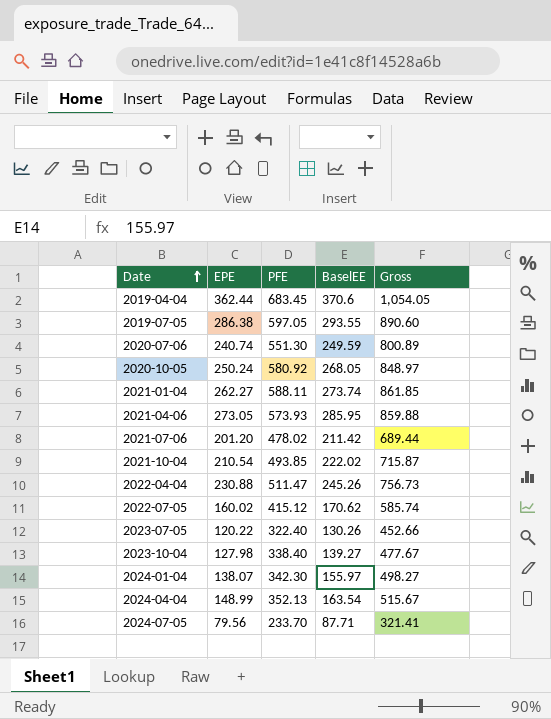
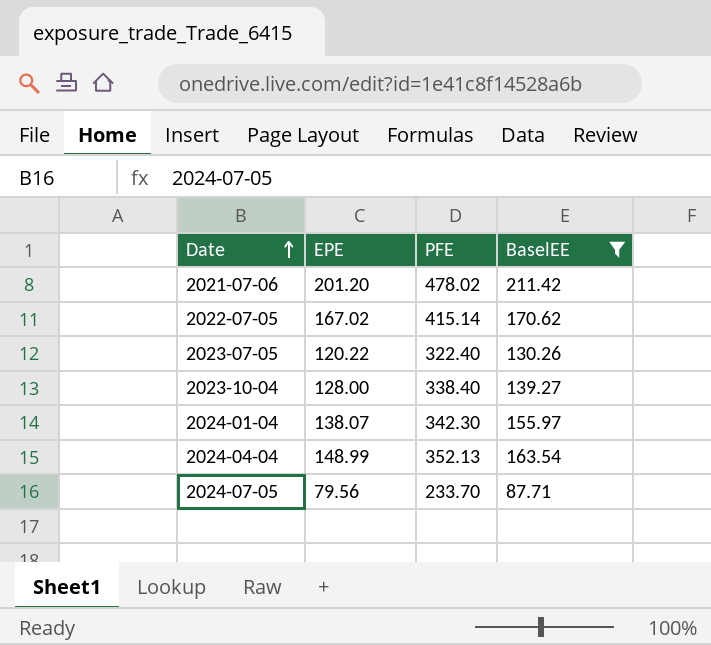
filter: none -> BaselEE <= 211.42
column Gross | formula: [PFE] + [BaselEE] -> none
2022-07-05 | EPE: 160.02 -> 167.02
2022-07-05 | PFE: 415.12 -> 415.14
2023-10-04 | EPE: 127.98 -> 128.00

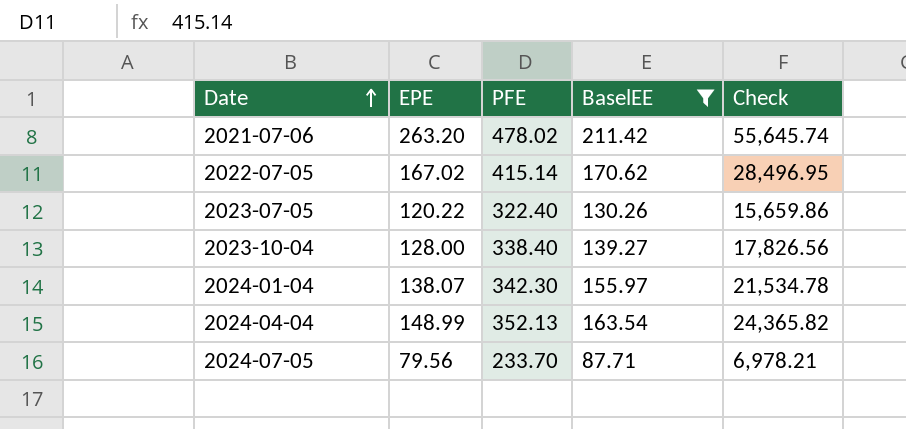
column Check | formula: none -> [EPE] * [BaselEE]
2021-07-06 | EPE: 201.20 -> 263.20

